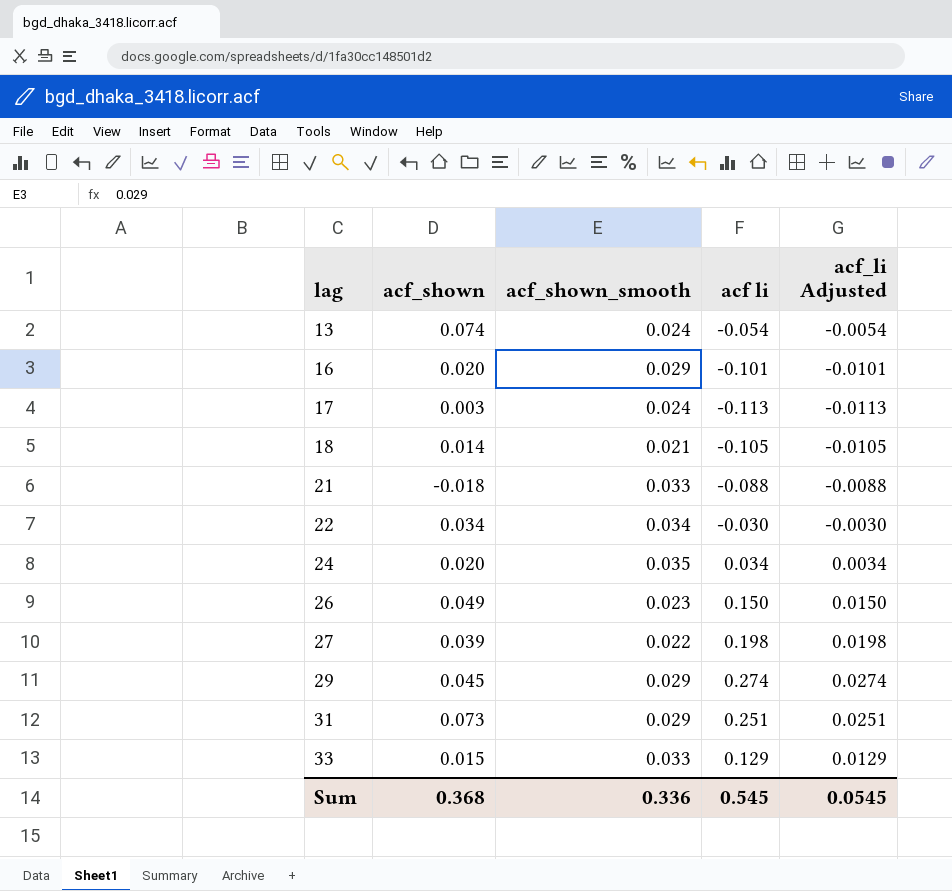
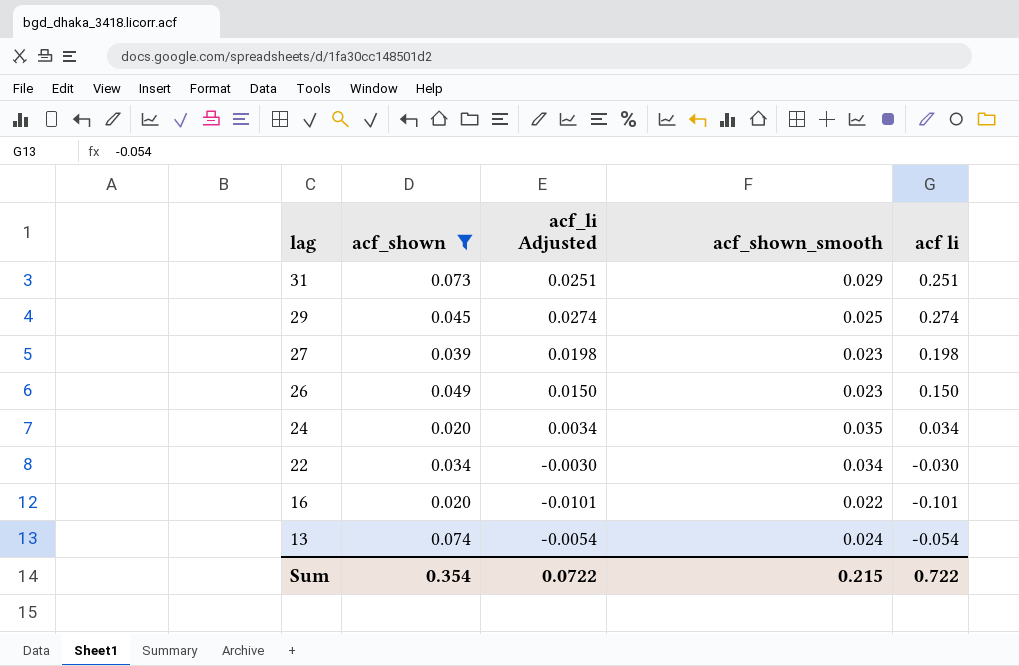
filter: none -> acf_shown >= 0.020
row order: lag ascending -> lag descending
column acf_li Adjusted | position: 5 -> 3
29 | acf_shown_smooth: 0.029 -> 0.025
27 | acf_shown_smooth: 0.022 -> 0.023
16 | acf_shown_smooth: 0.029 -> 0.022
Sum | acf_shown: 0.368 -> 0.354
Sum | acf_li Adjusted: 0.0545 -> 0.0722
Sum | acf_shown_smooth: 0.336 -> 0.215
Sum | acf li: 0.545 -> 0.722

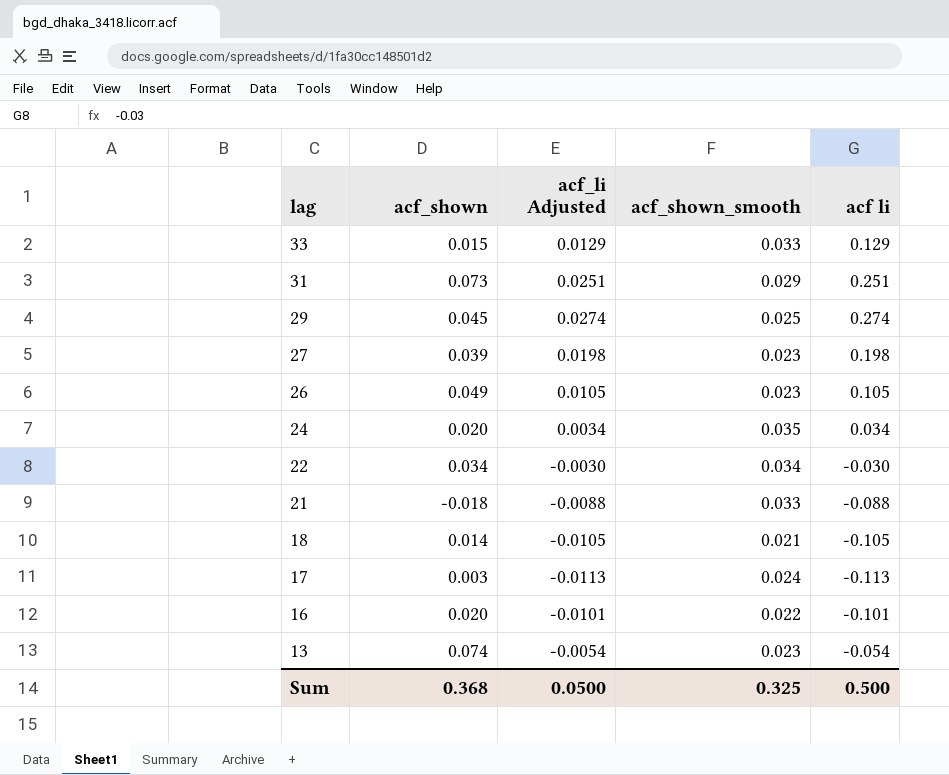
filter: acf_shown >= 0.020 -> none
26 | acf_li Adjusted: 0.0150 -> 0.0105
26 | acf li: 0.150 -> 0.105
13 | acf_shown_smooth: 0.024 -> 0.023
Sum | acf_shown: 0.354 -> 0.368
Sum | acf_li Adjusted: 0.0722 -> 0.0500
Sum | acf_shown_smooth: 0.215 -> 0.325
Sum | acf li: 0.722 -> 0.500

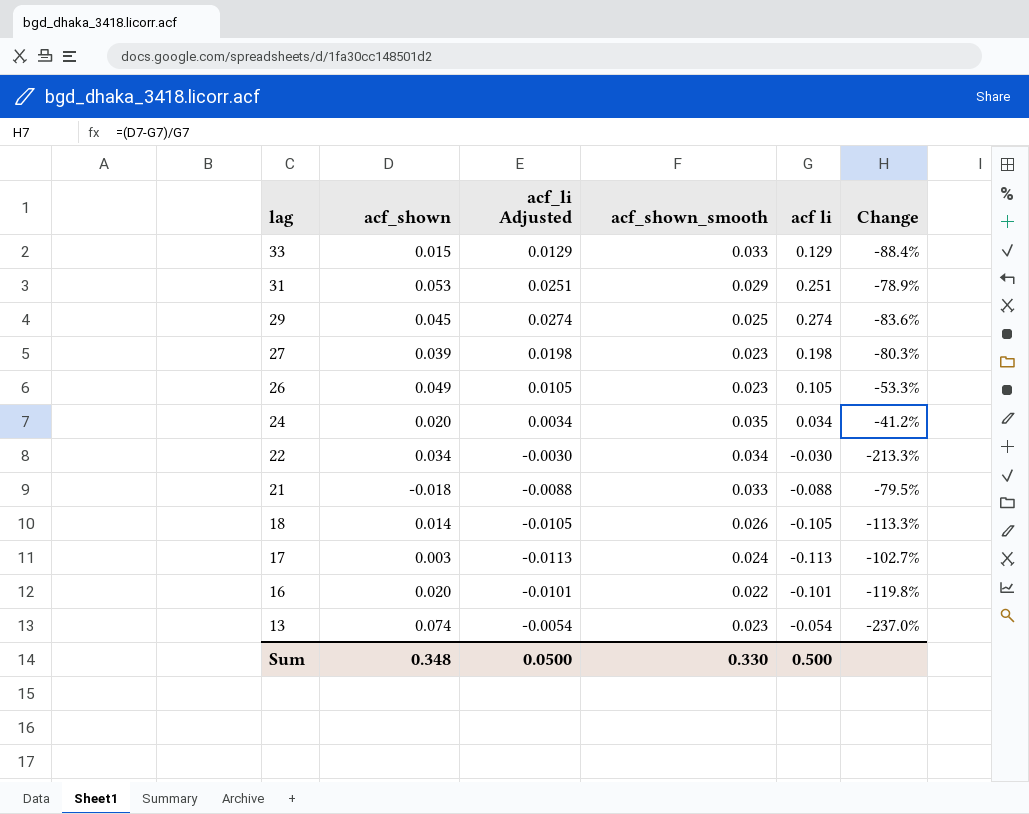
column Change | formula: none -> ([acf_shown] - [acf li]) / [acf li]
31 | acf_shown: 0.073 -> 0.053
18 | acf_shown_smooth: 0.021 -> 0.026
Sum | acf_shown: 0.368 -> 0.348
Sum | acf_shown_smooth: 0.325 -> 0.330

